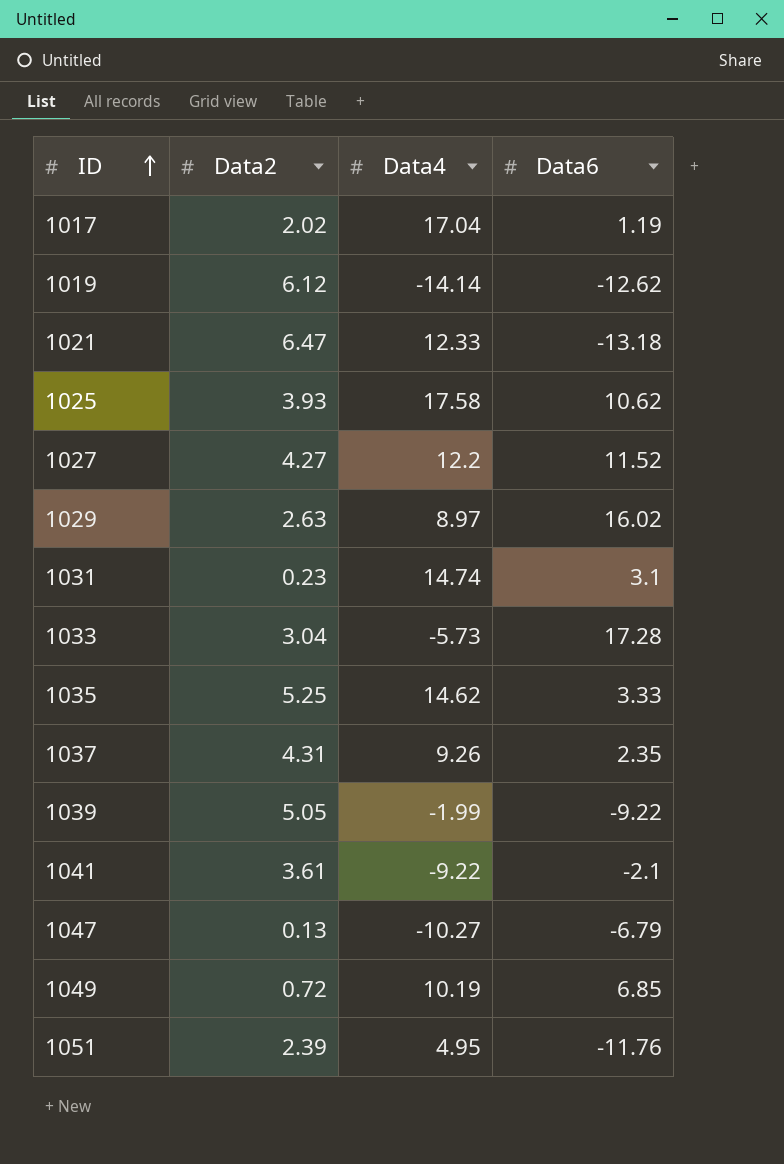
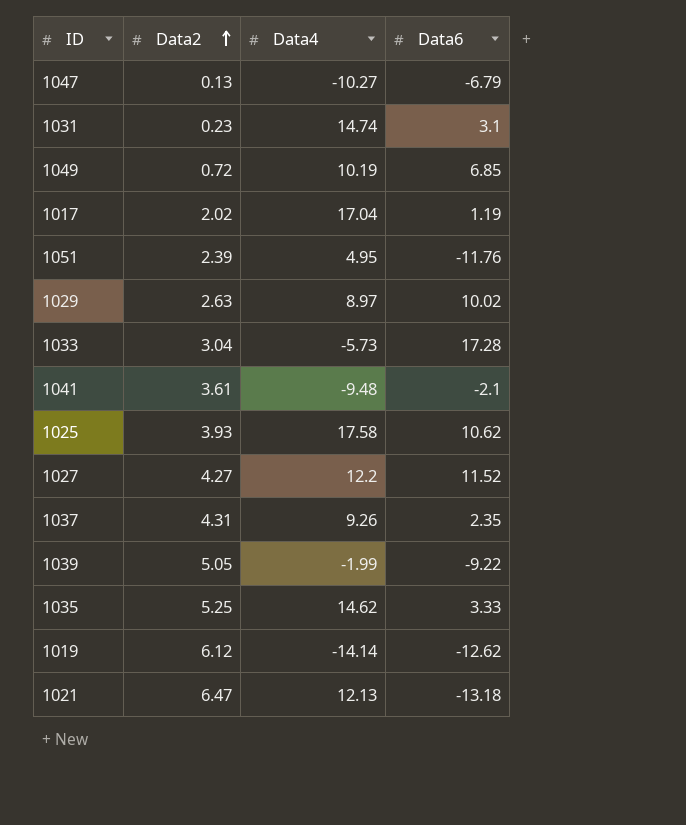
row order: ID ascending -> Data2 ascending
1029 | Data6: 16.02 -> 10.02
1041 | Data4: -9.22 -> -9.48
1021 | Data4: 12.33 -> 12.13

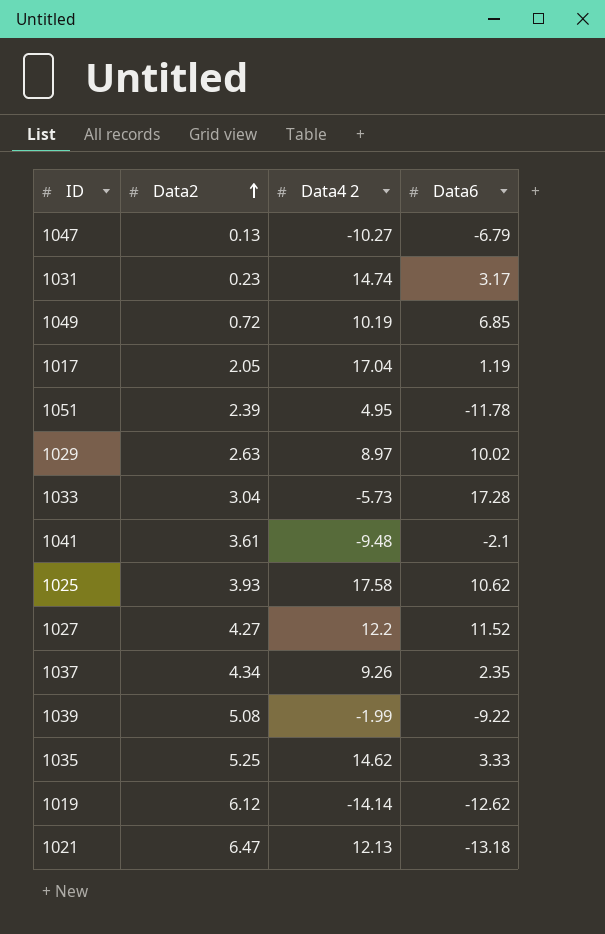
column name: Data4 -> Data4 2
1031 | Data6: 3.1 -> 3.17
1017 | Data2: 2.02 -> 2.05
1051 | Data6: -11.76 -> -11.78
1037 | Data2: 4.31 -> 4.34
1039 | Data2: 5.05 -> 5.08

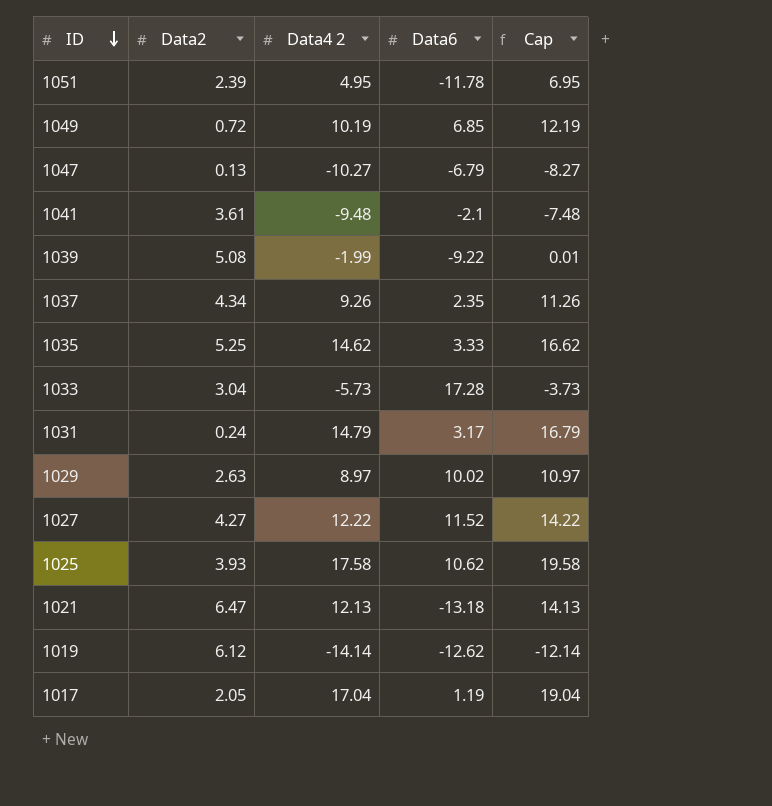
row order: Data2 ascending -> ID descending
column Cap | formula: none -> [Data4 2] + 2
1031 | Data2: 0.23 -> 0.24
1031 | Data4 2: 14.74 -> 14.79
1027 | Data4 2: 12.2 -> 12.22

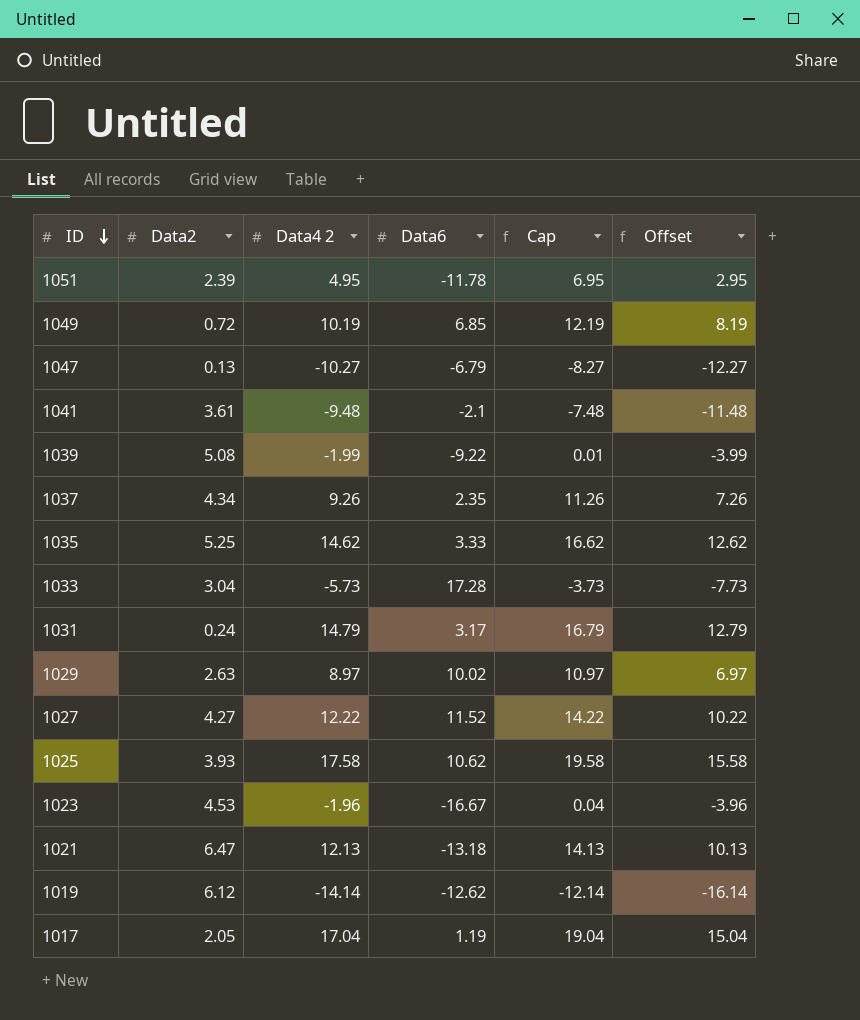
column Offset | formula: none -> [Data4 2] - 2
row 1023: none -> 4.53 | -1.96 | -16.67 | 0.04 | -3.96

